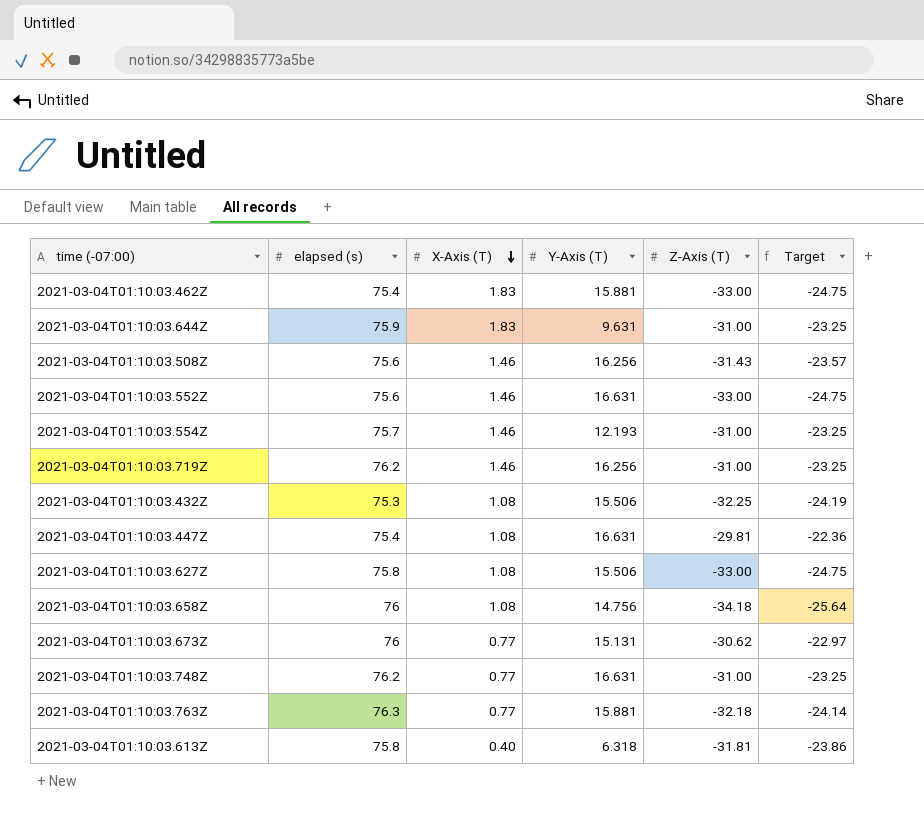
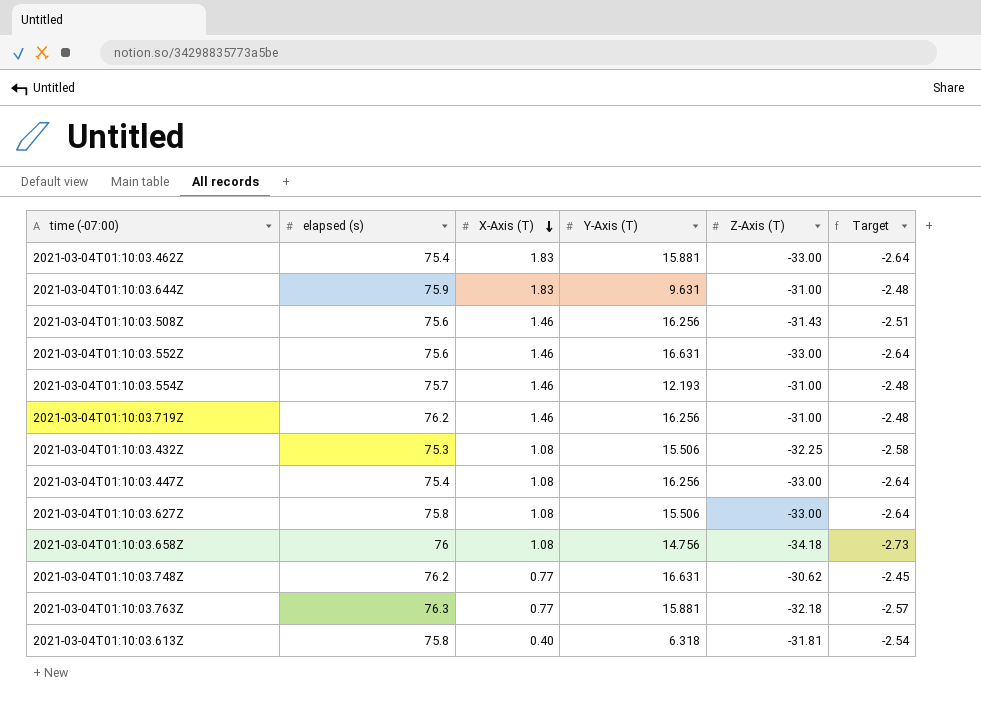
column Target | formula: [Z-Axis (T)] * 0.75 -> [Z-Axis (T)] * 0.08
row 2021-03-04T01:10:03.673Z: 76 | 0.77 | 15.131 | -30.62 | -22.97 -> none
2021-03-04T01:10:03.447Z | Y-Axis (T): 16.631 -> 16.256
2021-03-04T01:10:03.447Z | Z-Axis (T): -29.81 -> -33.00
2021-03-04T01:10:03.748Z | Z-Axis (T): -31.00 -> -30.62

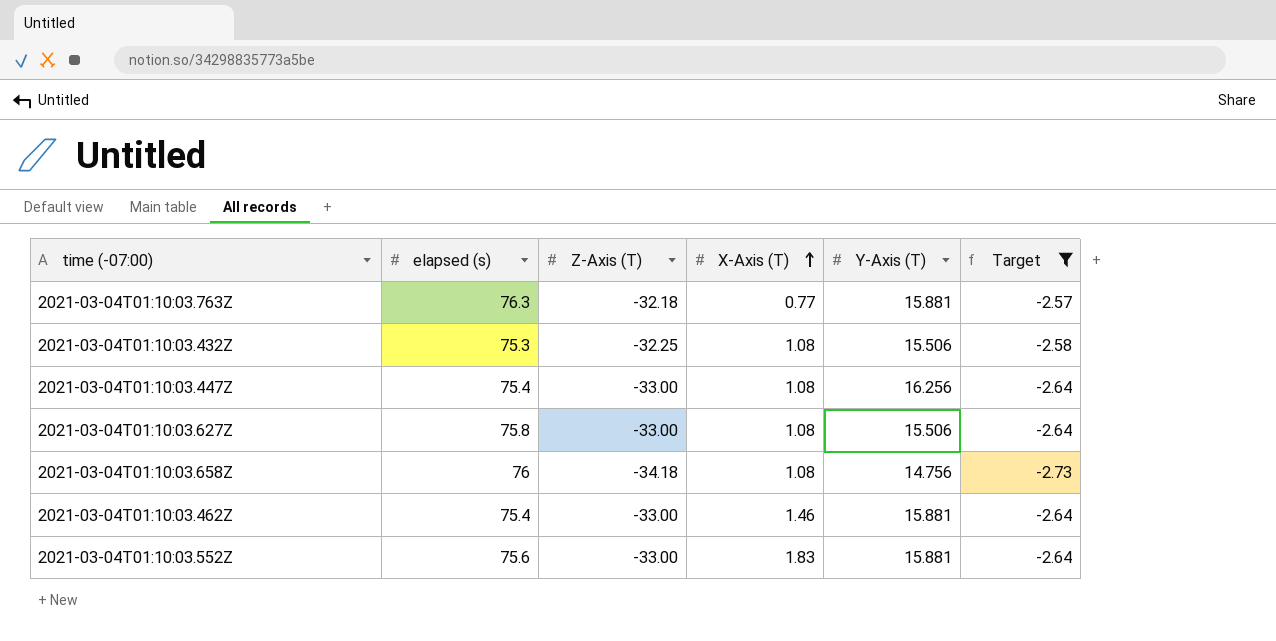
filter: none -> Target <= -2.57
row order: X-Axis (T) descending -> X-Axis (T) ascending
column Z-Axis (T) | position: 5 -> 3
2021-03-04T01:10:03.462Z | X-Axis (T): 1.83 -> 1.46
2021-03-04T01:10:03.552Z | X-Axis (T): 1.46 -> 1.83
2021-03-04T01:10:03.552Z | Y-Axis (T): 16.631 -> 15.881

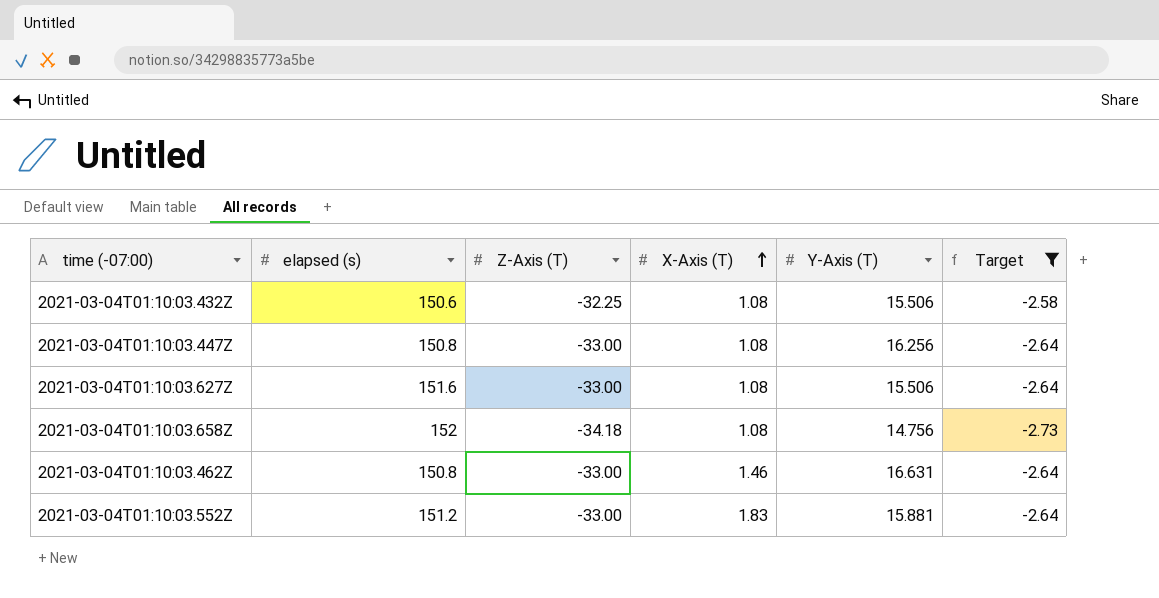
row 2021-03-04T01:10:03.763Z: 76.3 | -32.18 | 0.77 | 15.881 | -2.57 -> none
2021-03-04T01:10:03.432Z | elapsed (s): 75.3 -> 150.6
2021-03-04T01:10:03.447Z | elapsed (s): 75.4 -> 150.8
2021-03-04T01:10:03.627Z | elapsed (s): 75.8 -> 151.6
2021-03-04T01:10:03.658Z | elapsed (s): 76 -> 152
2021-03-04T01:10:03.462Z | elapsed (s): 75.4 -> 150.8
2021-03-04T01:10:03.462Z | Y-Axis (T): 15.881 -> 16.631
2021-03-04T01:10:03.552Z | elapsed (s): 75.6 -> 151.2

